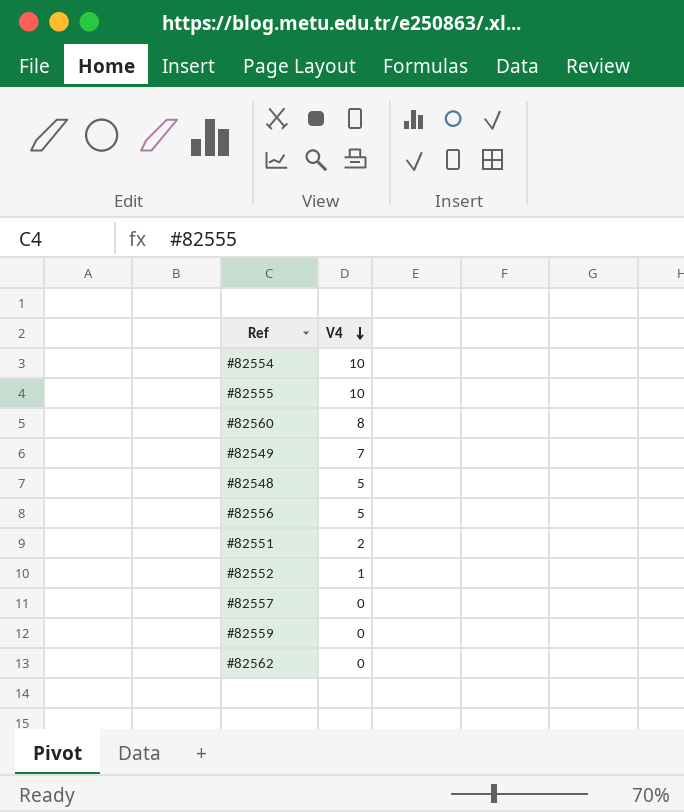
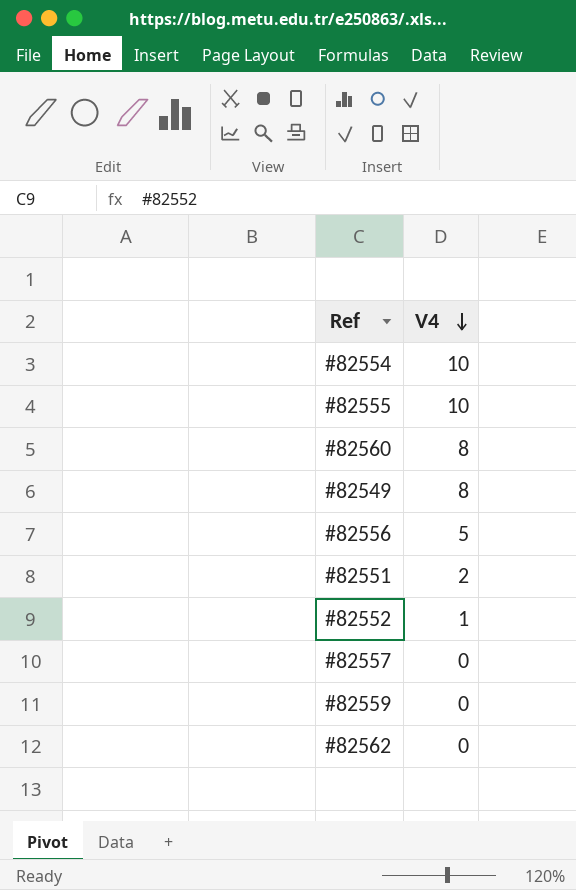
row #82548: 5 -> none
#82549 | V4: 7 -> 8

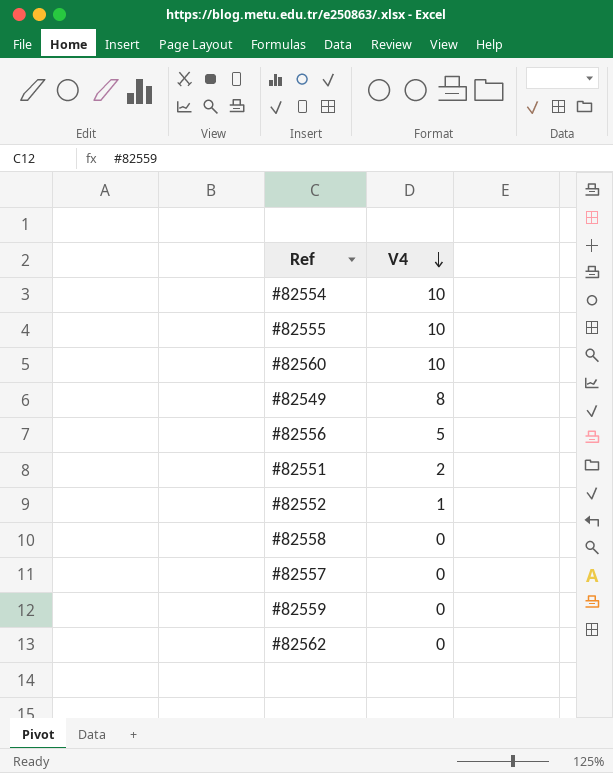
#82560 | V4: 8 -> 10
row #82558: none -> 0

